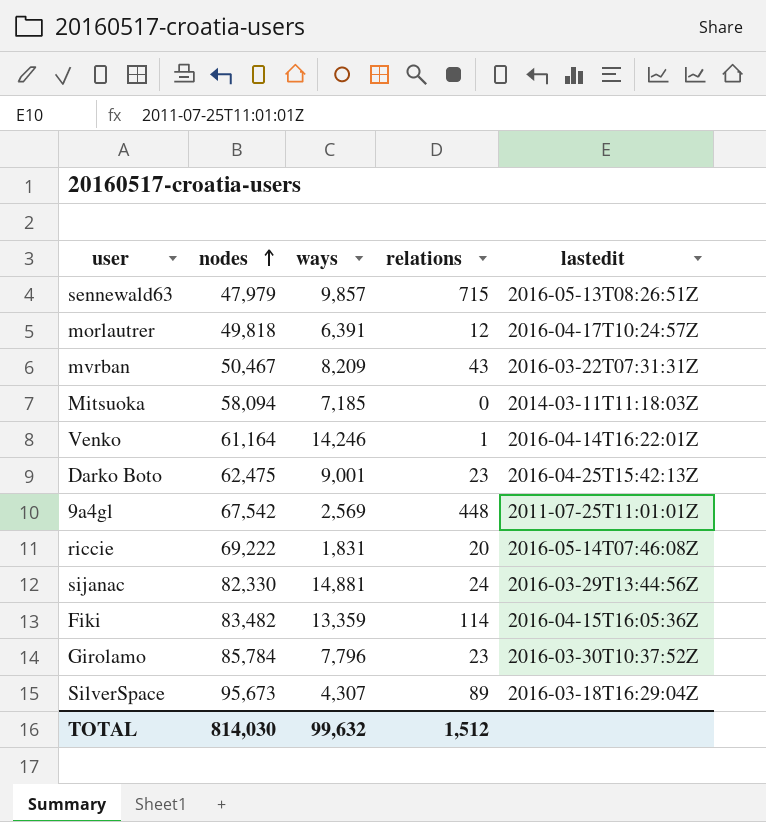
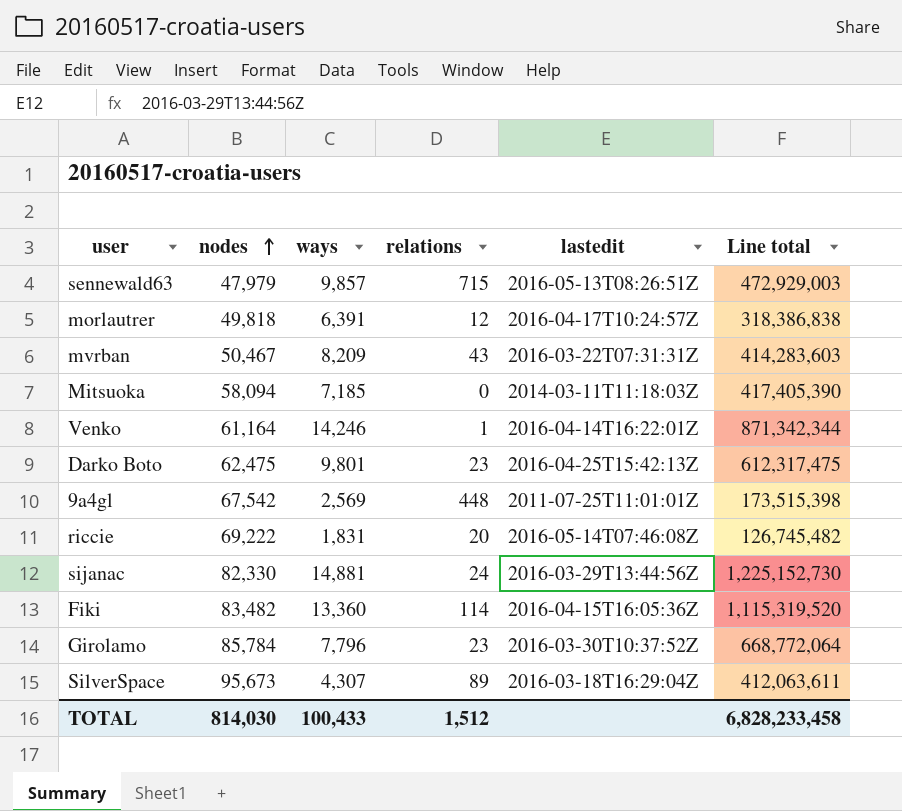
column Line total | formula: none -> [nodes] * [ways]
Darko Boto | ways: 9,001 -> 9,801
Fiki | ways: 13,359 -> 13,360
TOTAL | ways: 99,632 -> 100,433

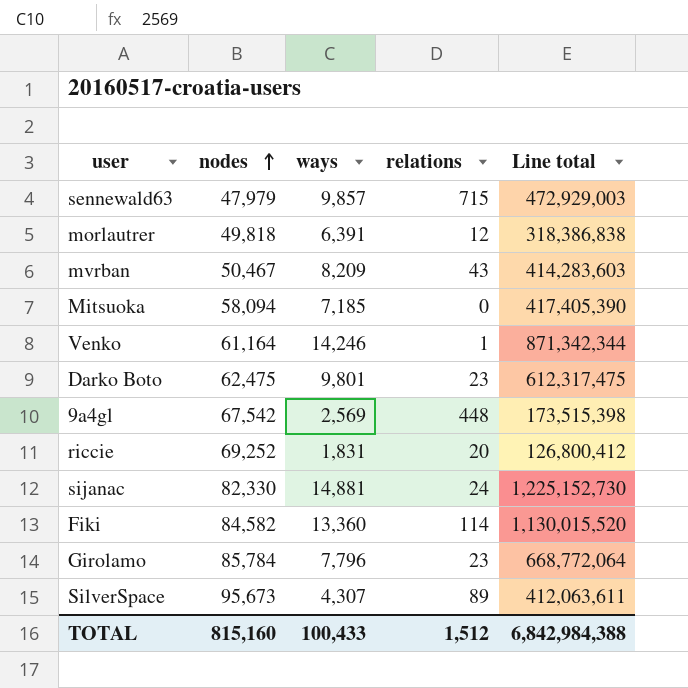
column lastedit | position: 5 -> none
riccie | nodes: 69,222 -> 69,252
riccie | Line total: 126,745,482 -> 126,800,412
Fiki | nodes: 83,482 -> 84,582
Fiki | Line total: 1,115,319,520 -> 1,130,015,520
TOTAL | nodes: 814,030 -> 815,160
TOTAL | Line total: 6,828,233,458 -> 6,842,984,388

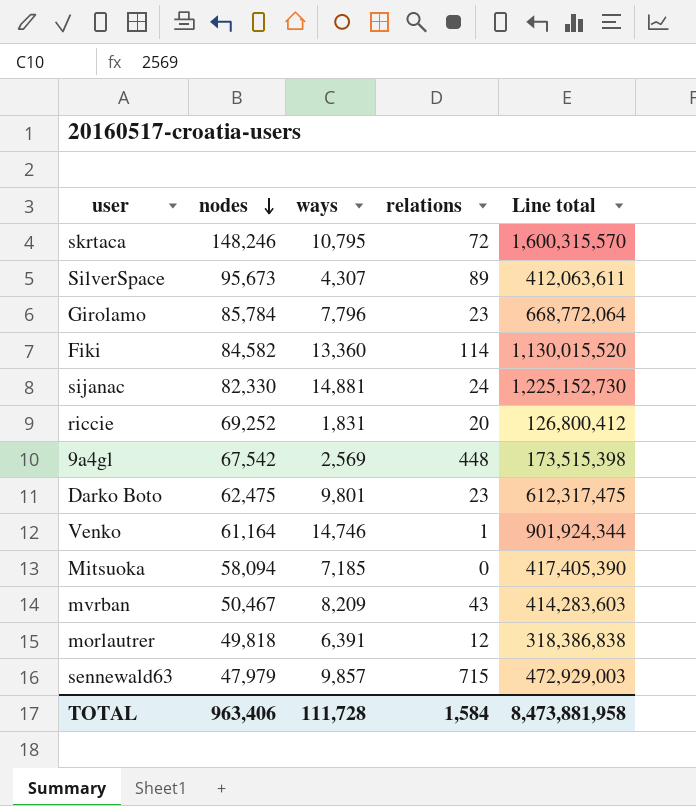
row order: nodes ascending -> nodes descending
row skrtaca: none -> 148,246 | 10,795 | 72 | 1,600,315,570
Venko | ways: 14,246 -> 14,746
Venko | Line total: 871,342,344 -> 901,924,344
TOTAL | nodes: 815,160 -> 963,406
TOTAL | ways: 100,433 -> 111,728
TOTAL | relations: 1,512 -> 1,584
TOTAL | Line total: 6,842,984,388 -> 8,473,881,958

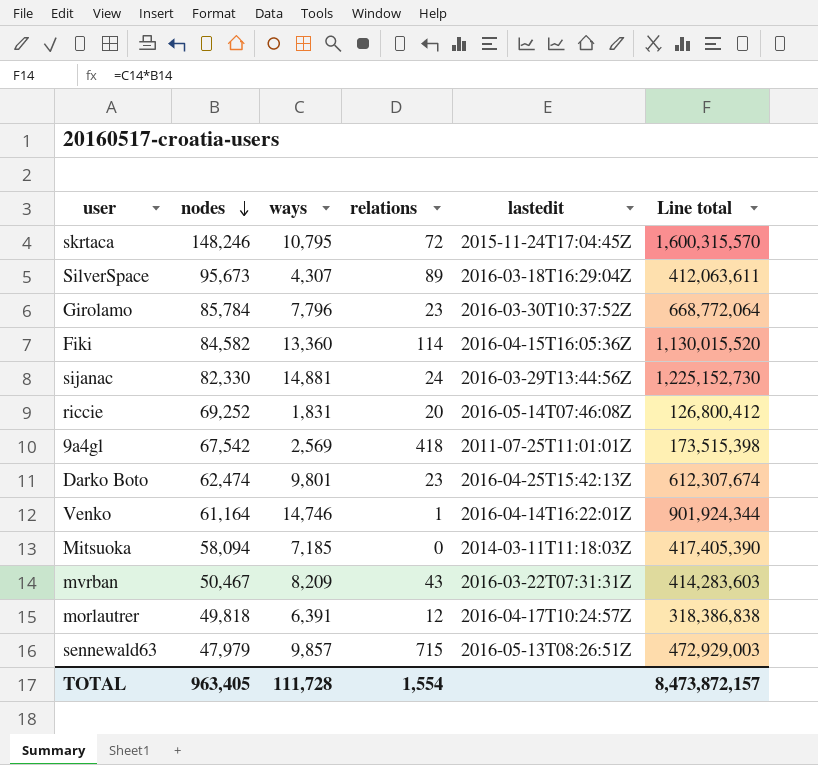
column lastedit | position: none -> 5
9a4gl | relations: 448 -> 418
Darko Boto | nodes: 62,475 -> 62,474
Darko Boto | Line total: 612,317,475 -> 612,307,674
TOTAL | nodes: 963,406 -> 963,405
TOTAL | relations: 1,584 -> 1,554
TOTAL | Line total: 8,473,881,958 -> 8,473,872,157

